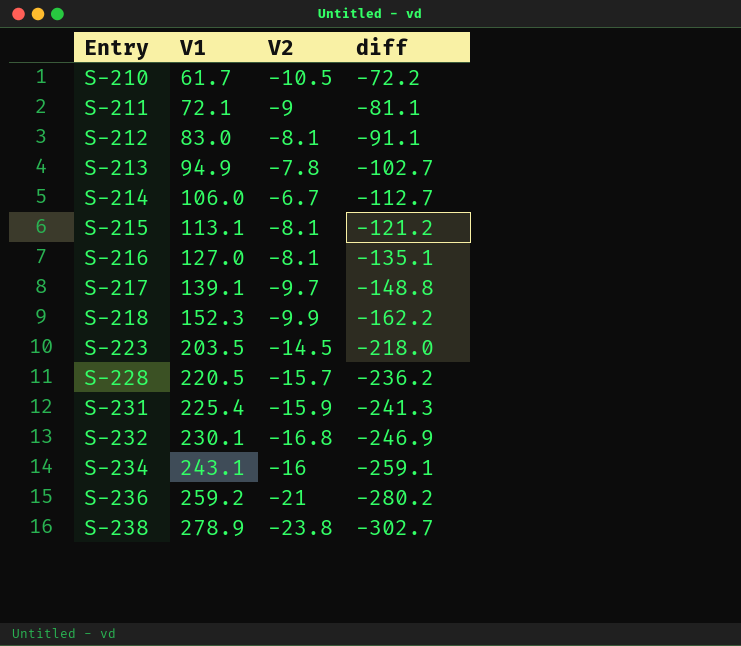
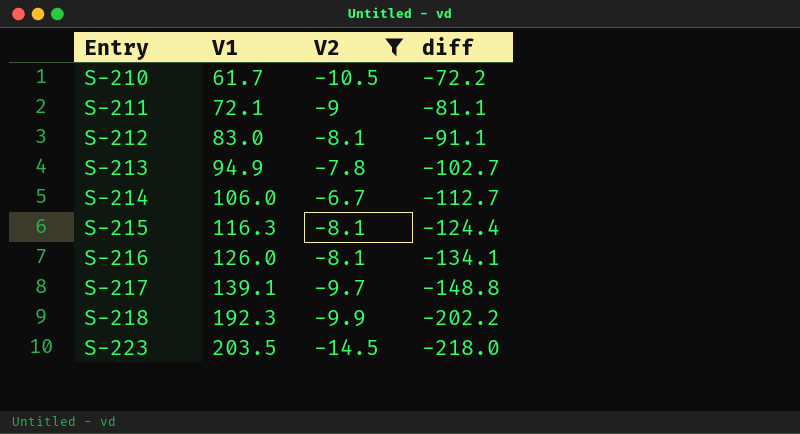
filter: none -> V2 >= -14.5
S-215 | V1: 113.1 -> 116.3
S-215 | diff: -121.2 -> -124.4
S-216 | V1: 127.0 -> 126.0
S-216 | diff: -135.1 -> -134.1
S-218 | V1: 152.3 -> 192.3
S-218 | diff: -162.2 -> -202.2

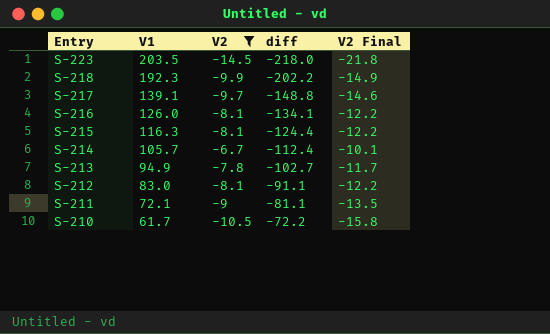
row order: Entry ascending -> Entry descending
column V2 Final | formula: none -> [V2] * 1.5
S-214 | V1: 106.0 -> 105.7
S-214 | diff: -112.7 -> -112.4

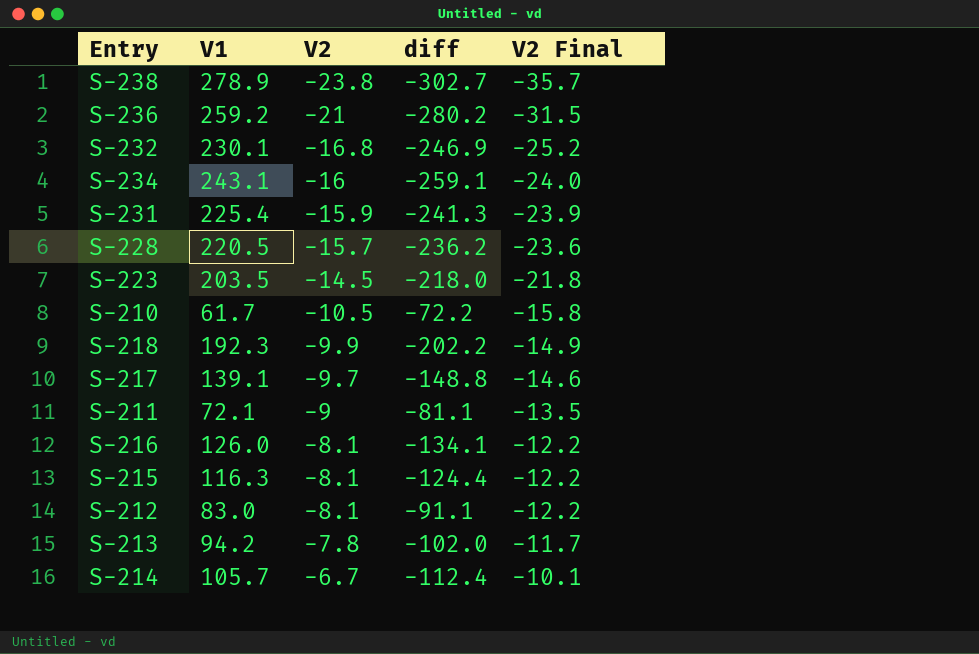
filter: V2 >= -14.5 -> none
row order: Entry descending -> V2 ascending
S-213 | V1: 94.9 -> 94.2
S-213 | diff: -102.7 -> -102.0

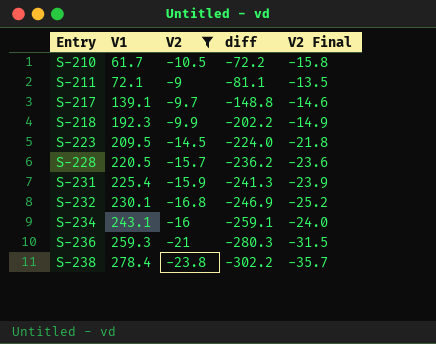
filter: none -> V2 <= -9
row order: V2 ascending -> Entry ascending
S-223 | V1: 203.5 -> 209.5
S-223 | diff: -218.0 -> -224.0
S-236 | V1: 259.2 -> 259.3
S-236 | diff: -280.2 -> -280.3
S-238 | V1: 278.9 -> 278.4
S-238 | diff: -302.7 -> -302.2

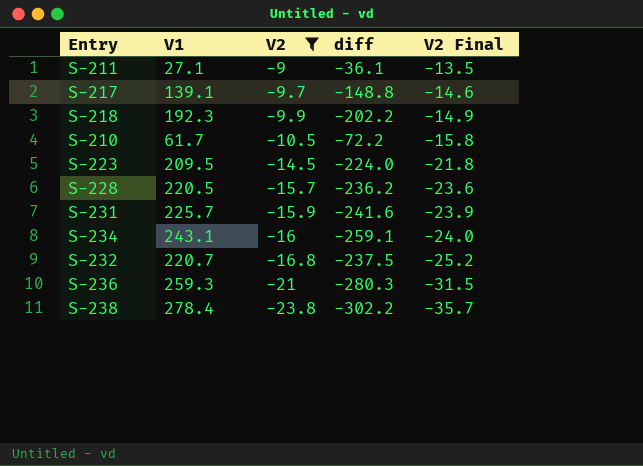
row order: Entry ascending -> V2 descending
S-211 | V1: 72.1 -> 27.1
S-211 | diff: -81.1 -> -36.1
S-231 | V1: 225.4 -> 225.7
S-231 | diff: -241.3 -> -241.6
S-232 | V1: 230.1 -> 220.7
S-232 | diff: -246.9 -> -237.5

